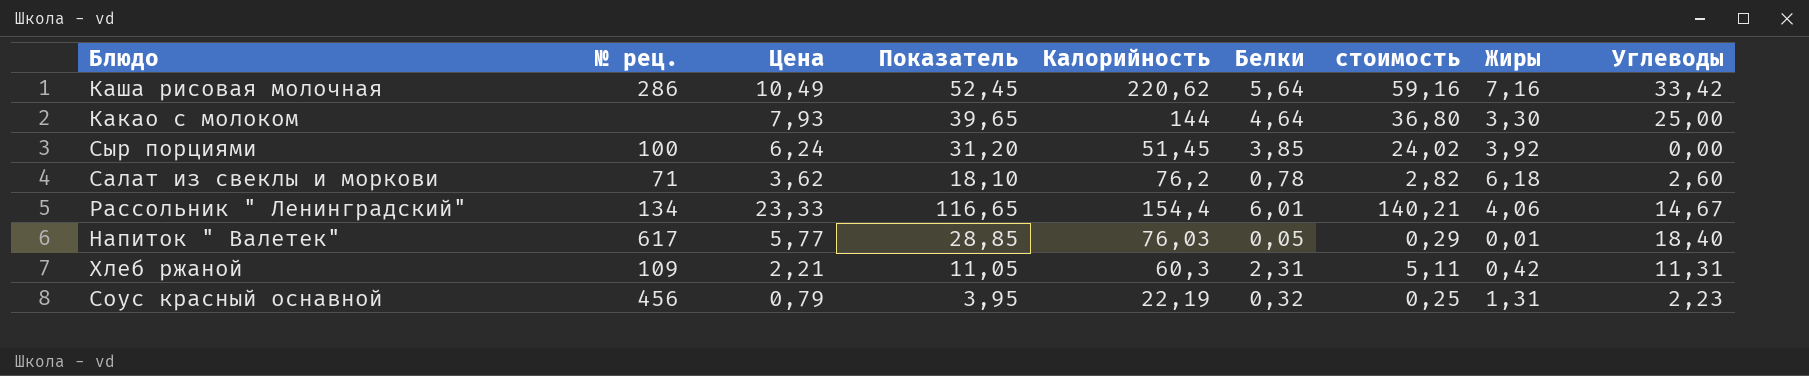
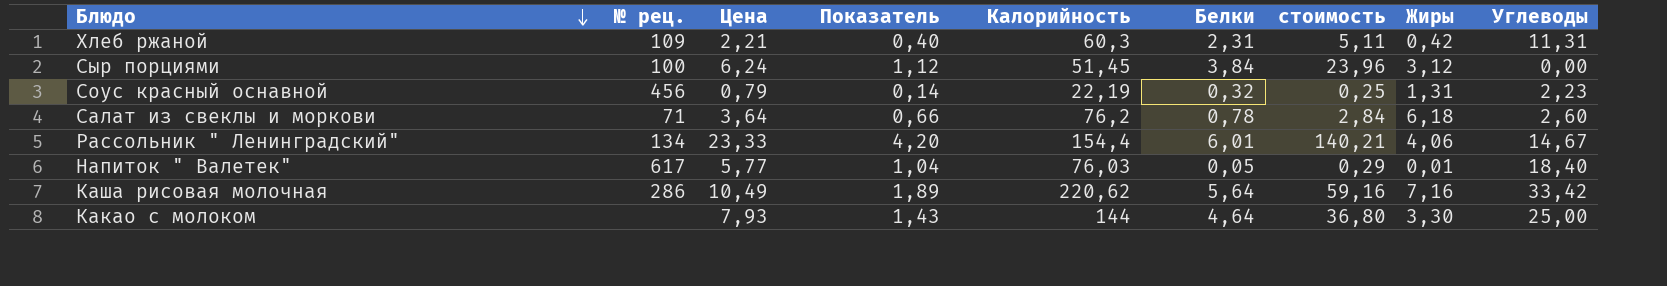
row order: none -> Блюдо descending
column Показатель | formula: [Цена] * 5 -> [Цена] * 0,18
Сыр порциями | Белки: 3,85 -> 3,84
Сыр порциями | стоимость: 24,02 -> 23,96
Сыр порциями | Жиры: 3,92 -> 3,12
Салат из свеклы и моркови | Цена: 3,62 -> 3,64
Салат из свеклы и моркови | стоимость: 2,82 -> 2,84

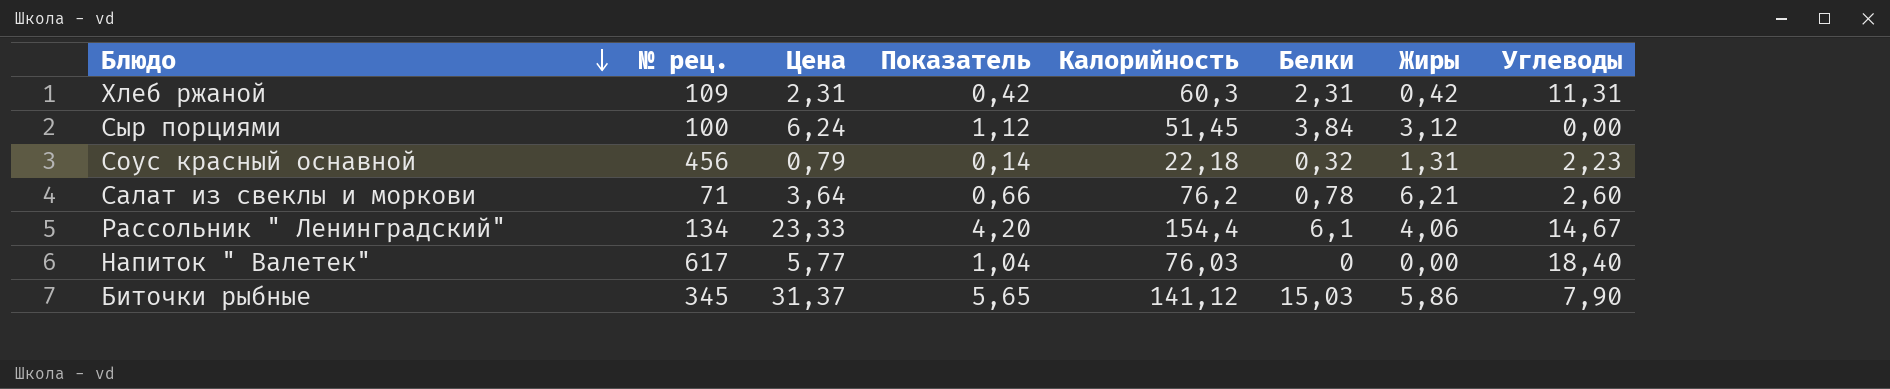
column стоимость | formula: [Цена] * [Белки] -> none
row Каша рисовая молочная: 286 | 10,49 | 1,89 | 220,62 | 5,64 | 59,16 | 7,16 | 33,42 -> none
row Какао с молоком: none | 7,93 | 1,43 | 144 | 4,64 | 36,80 | 3,30 | 25,00 -> none
Хлеб ржаной | Цена: 2,21 -> 2,31
Хлеб ржаной | Показатель: 0,40 -> 0,42
Соус красный оснавной | Калорийность: 22,19 -> 22,18
Салат из свеклы и моркови | Жиры: 6,18 -> 6,21
Рассольник " Ленинградский" | Белки: 6,01 -> 6,1
Напиток " Валетек" | Белки: 0,05 -> 0
Напиток " Валетек" | Жиры: 0,01 -> 0,00
row Биточки рыбные: none -> 345 | 31,37 | 5,65 | 141,12 | 15,03 | 5,86 | 7,90

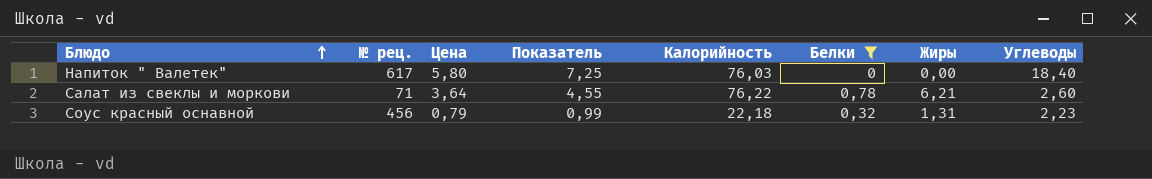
filter: none -> Белки <= 0,78
row order: Блюдо descending -> Блюдо ascending
column Показатель | formula: [Цена] * 0,18 -> [Цена] * 1,25
Напиток " Валетек" | Цена: 5,77 -> 5,80
Салат из свеклы и моркови | Калорийность: 76,2 -> 76,22

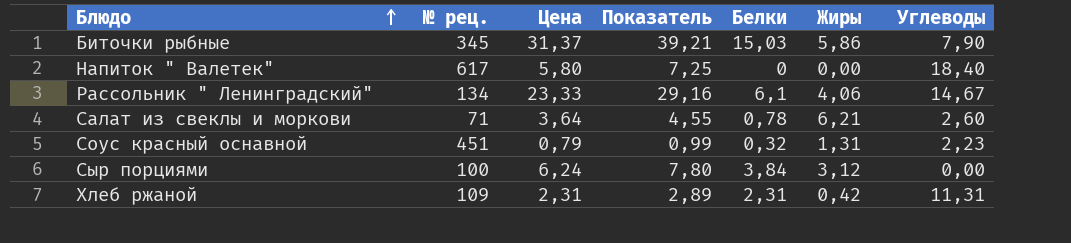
filter: Белки <= 0,78 -> none
column Калорийность | position: 5 -> none
Соус красный оснавной | № рец.: 456 -> 451

